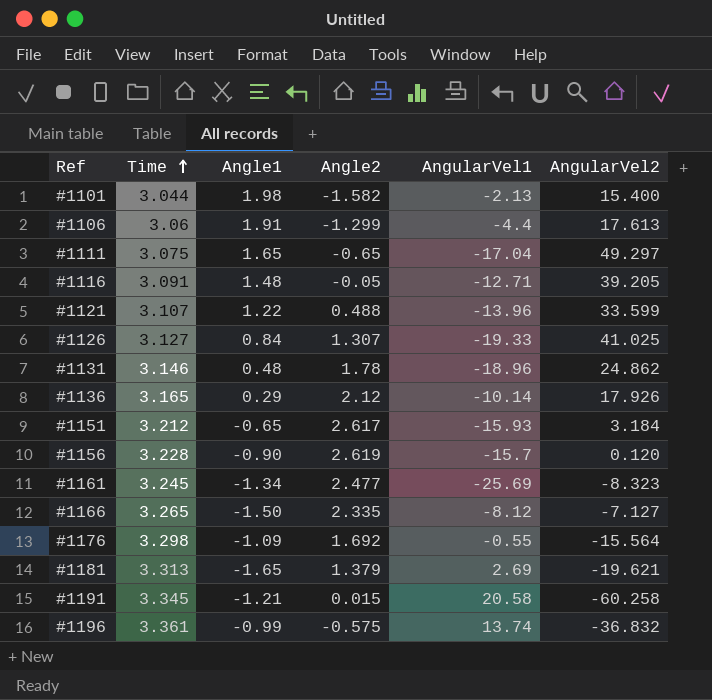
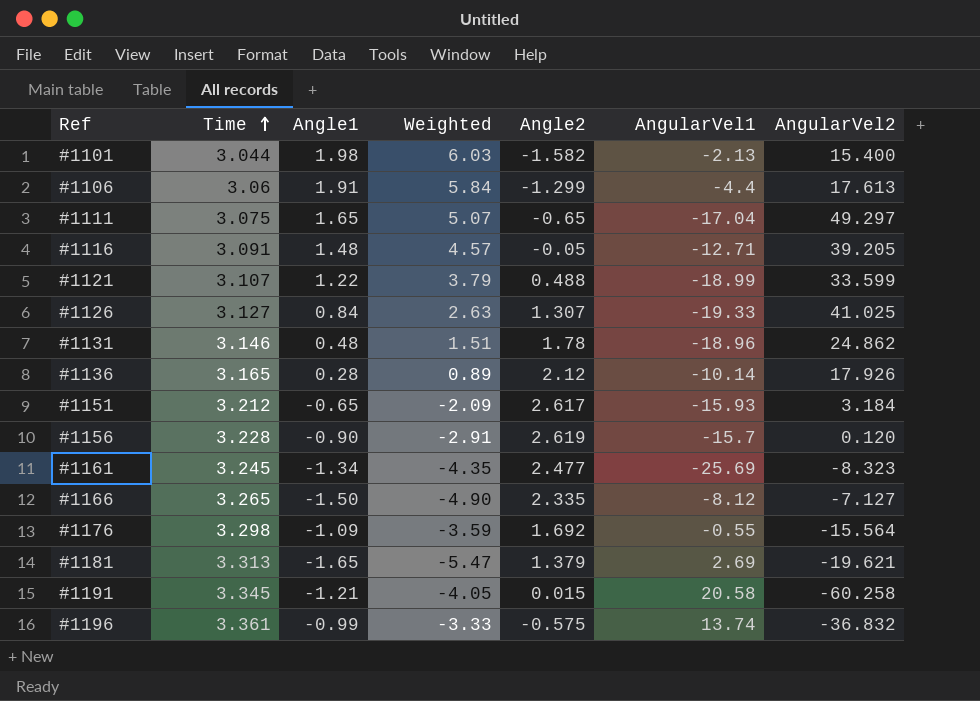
column Weighted | formula: none -> [Time] * [Angle1]
#1121 | AngularVel1: -13.96 -> -18.99
#1136 | Angle1: 0.29 -> 0.28

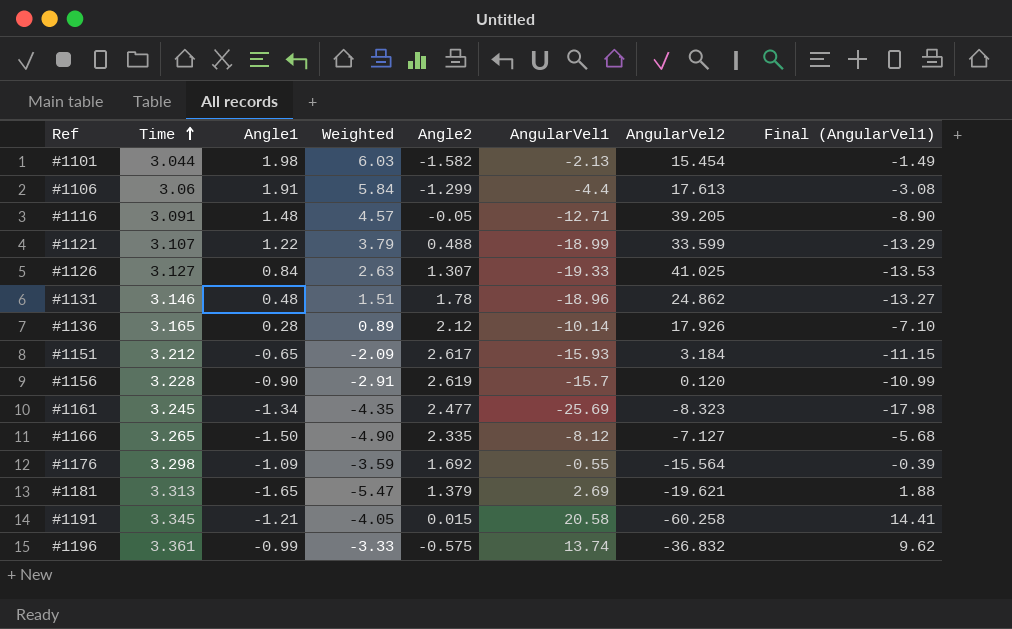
column Final (AngularVel1) | formula: none -> [AngularVel1] * 0.7
row #1111: 3.075 | 1.65 | 5.07 | -0.65 | -17.04 | 49.297 -> none
#1101 | AngularVel2: 15.400 -> 15.454

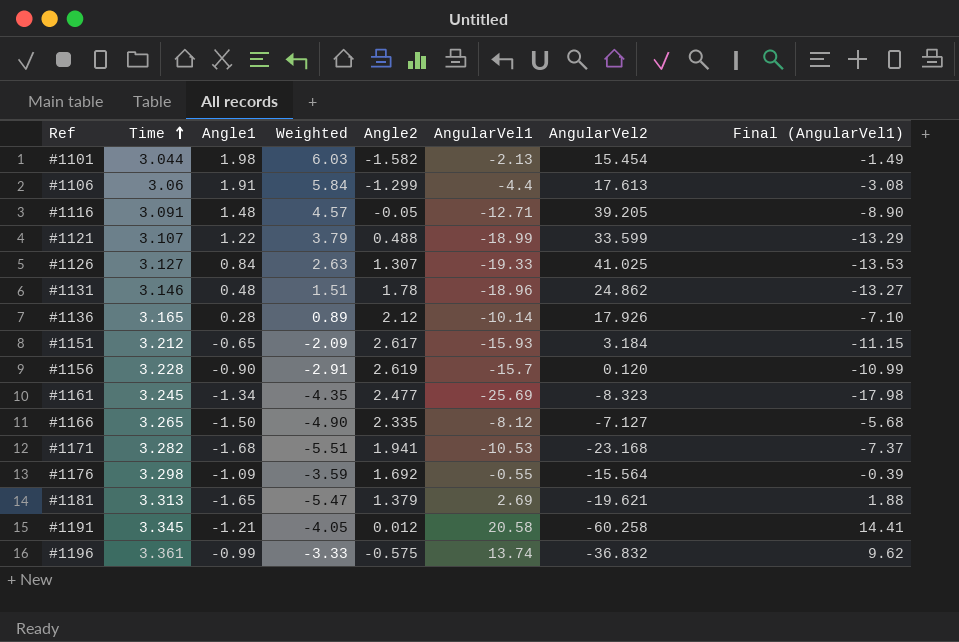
row #1171: none -> 3.282 | -1.68 | -5.51 | 1.941 | -10.53 | -23.168 | -7.37
#1191 | Angle2: 0.015 -> 0.012

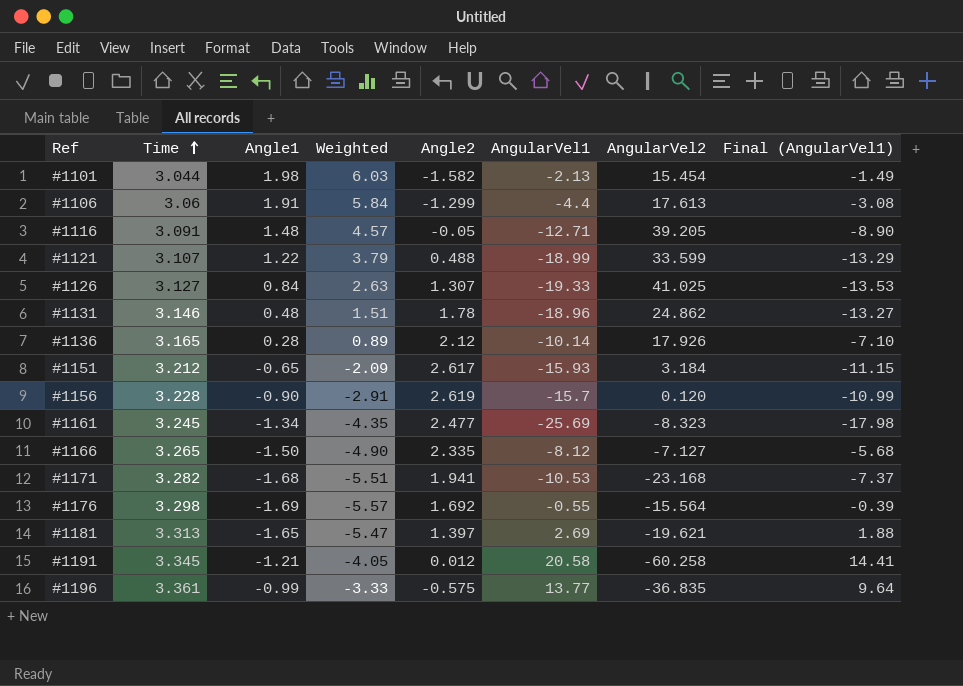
#1176 | Angle1: -1.09 -> -1.69
#1176 | Weighted: -3.59 -> -5.57
#1181 | Angle2: 1.379 -> 1.397
#1196 | AngularVel1: 13.74 -> 13.77
#1196 | AngularVel2: -36.832 -> -36.835
#1196 | Final (AngularVel1): 9.62 -> 9.64

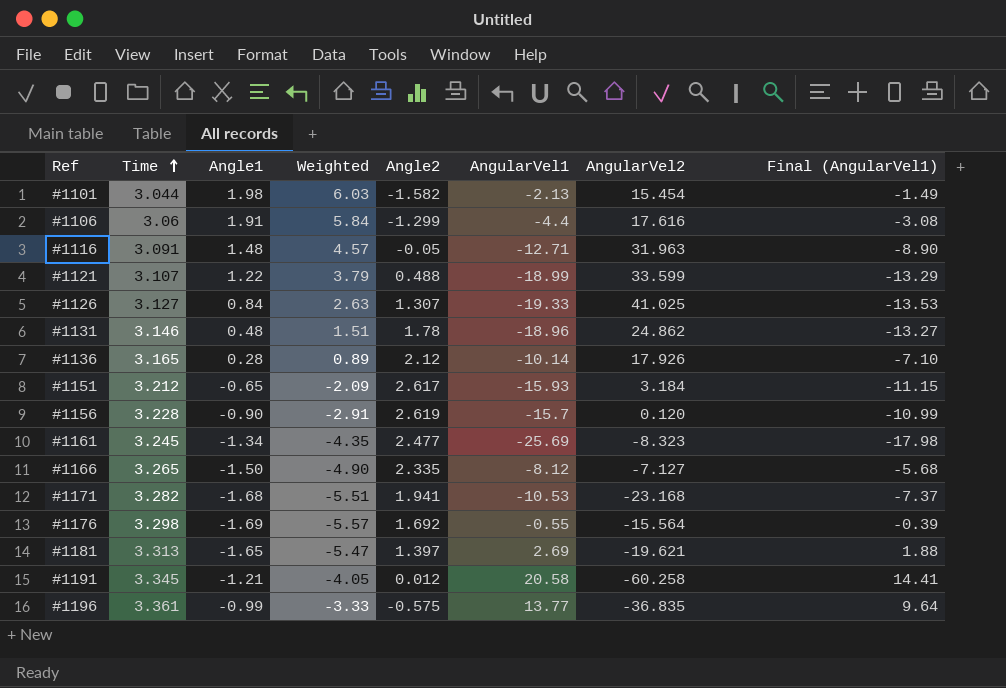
#1106 | AngularVel2: 17.613 -> 17.616
#1116 | AngularVel2: 39.205 -> 31.963

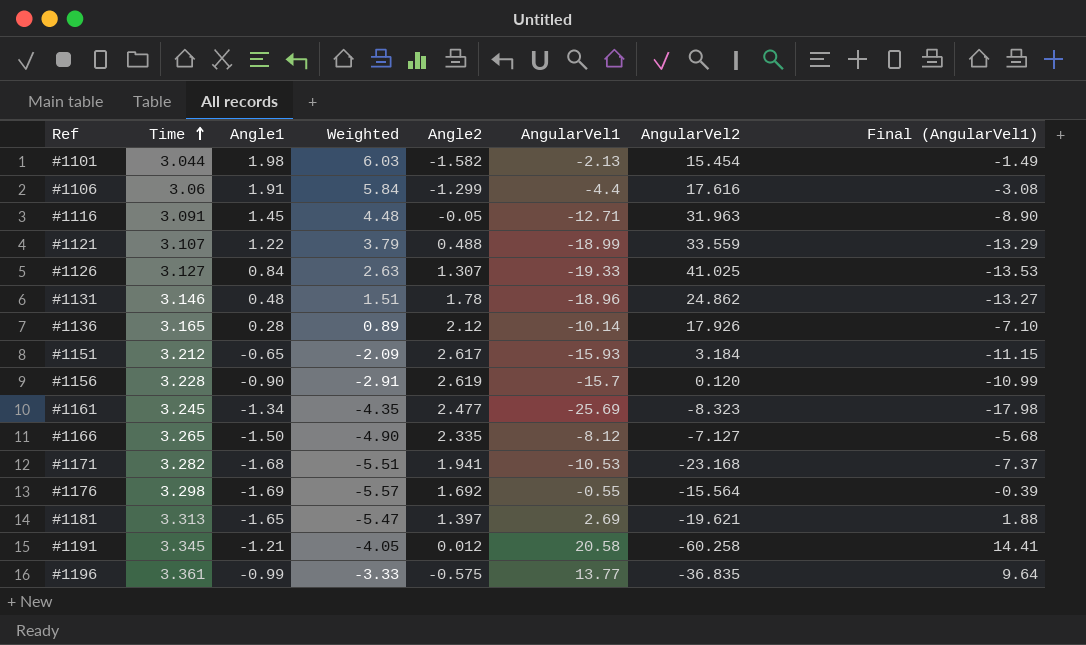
#1116 | Angle1: 1.48 -> 1.45
#1116 | Weighted: 4.57 -> 4.48
#1121 | AngularVel2: 33.599 -> 33.559

